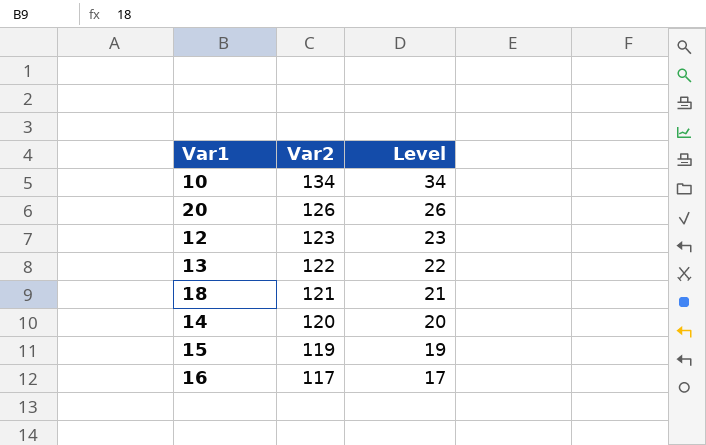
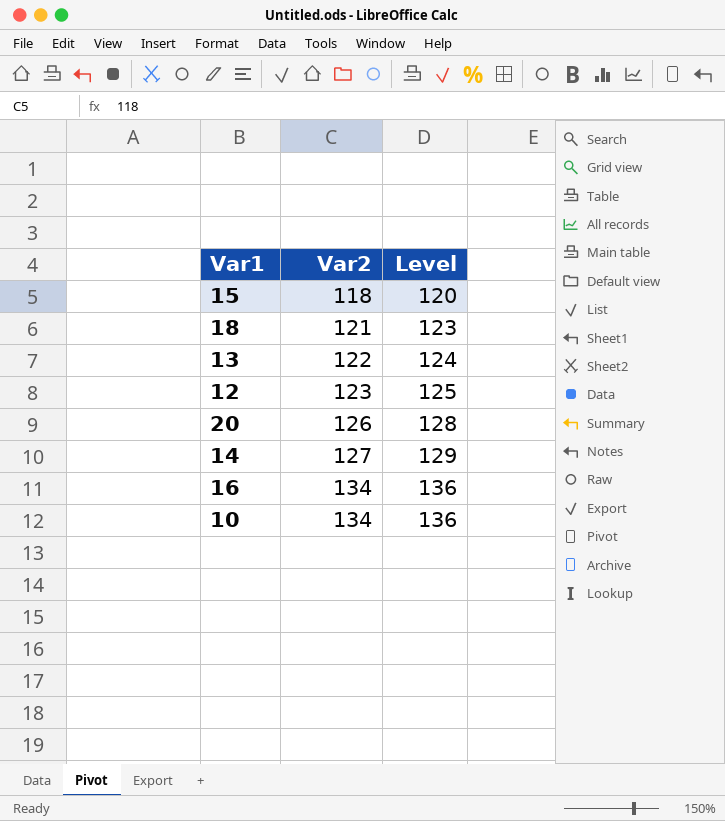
row order: Var2 descending -> Var2 ascending
column Level | formula: [Var2] - 100 -> [Var2] + 2
15 | Var2: 119 -> 118
14 | Var2: 120 -> 127
16 | Var2: 117 -> 134

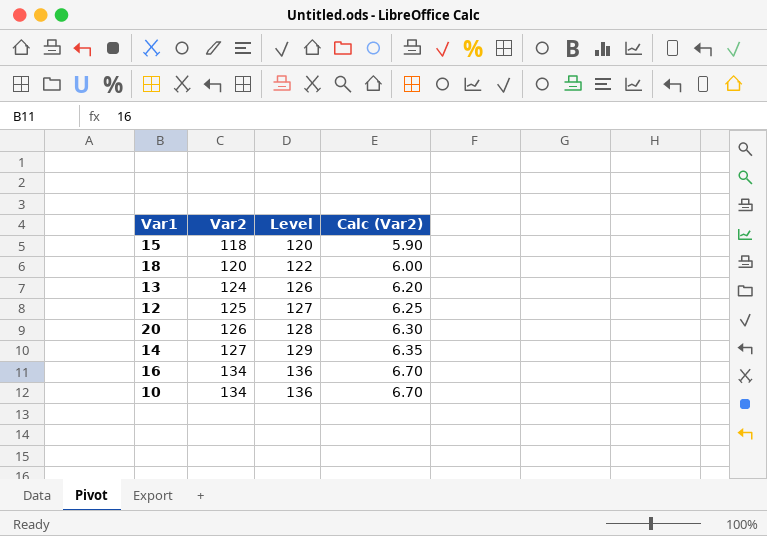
column Calc (Var2) | formula: none -> [Var2] * 0.05
18 | Var2: 121 -> 120
18 | Level: 123 -> 122
13 | Var2: 122 -> 124
13 | Level: 124 -> 126
12 | Var2: 123 -> 125
12 | Level: 125 -> 127

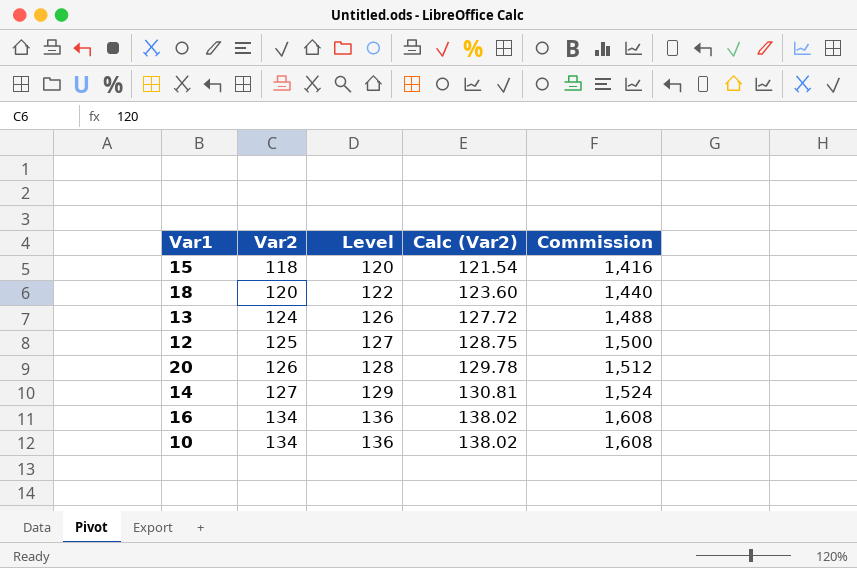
column Calc (Var2) | formula: [Var2] * 0.05 -> [Var2] * 1.03
column Commission | formula: none -> [Var2] * 12

